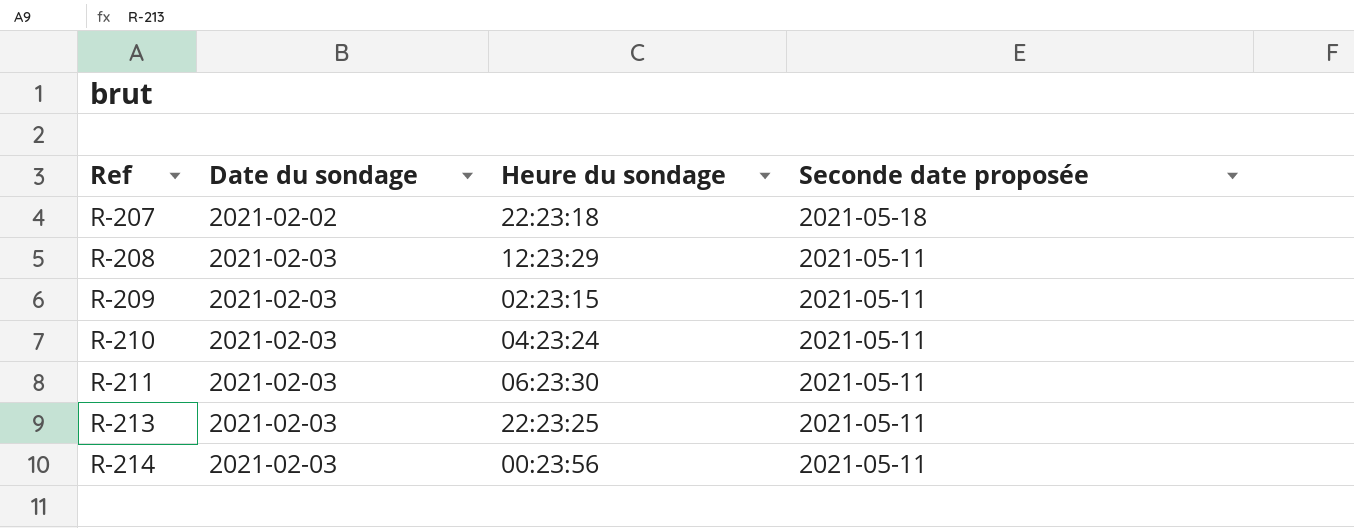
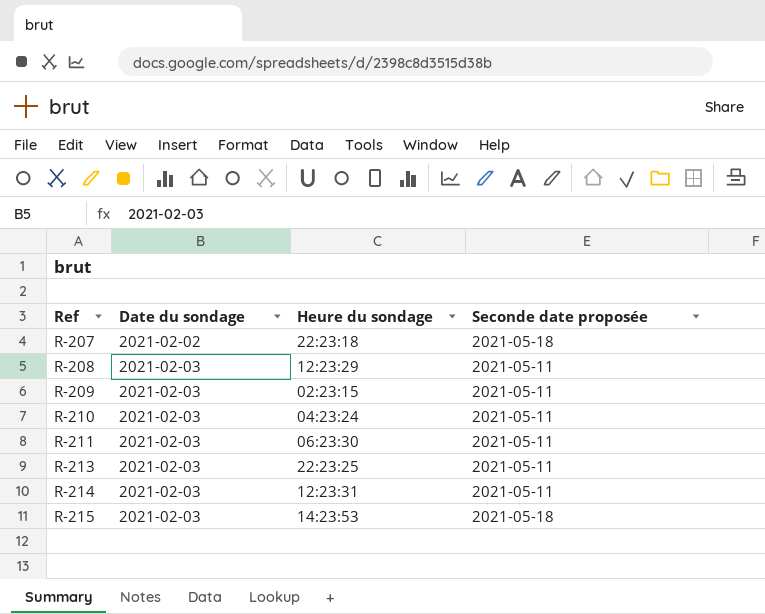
R-214 | Heure du sondage: 00:23:56 -> 12:23:31
row R-215: none -> 2021-02-03 | 14:23:53 | 2021-05-18

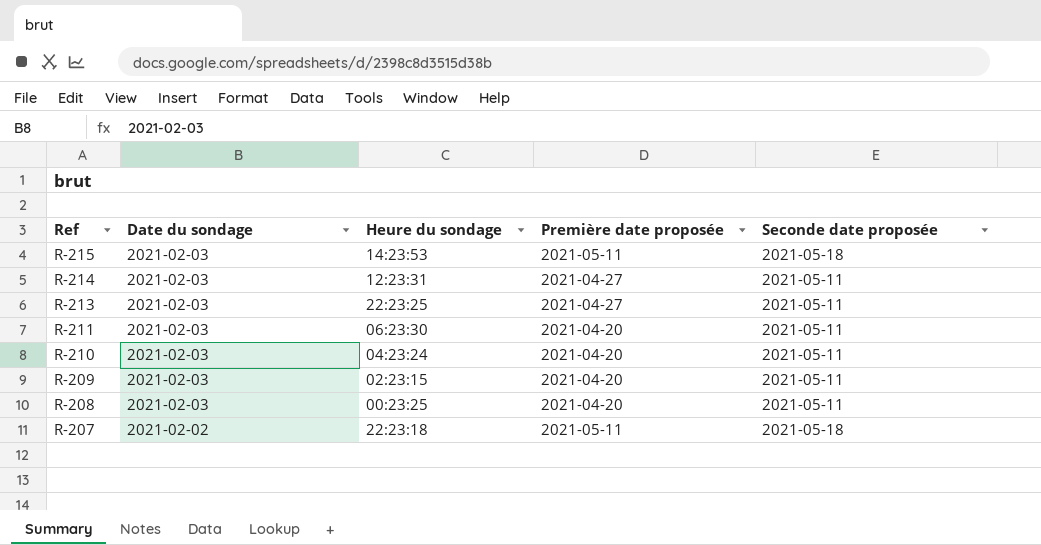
row order: Ref ascending -> Ref descending
column Première date proposée | position: none -> 4
R-208 | Heure du sondage: 12:23:29 -> 00:23:25

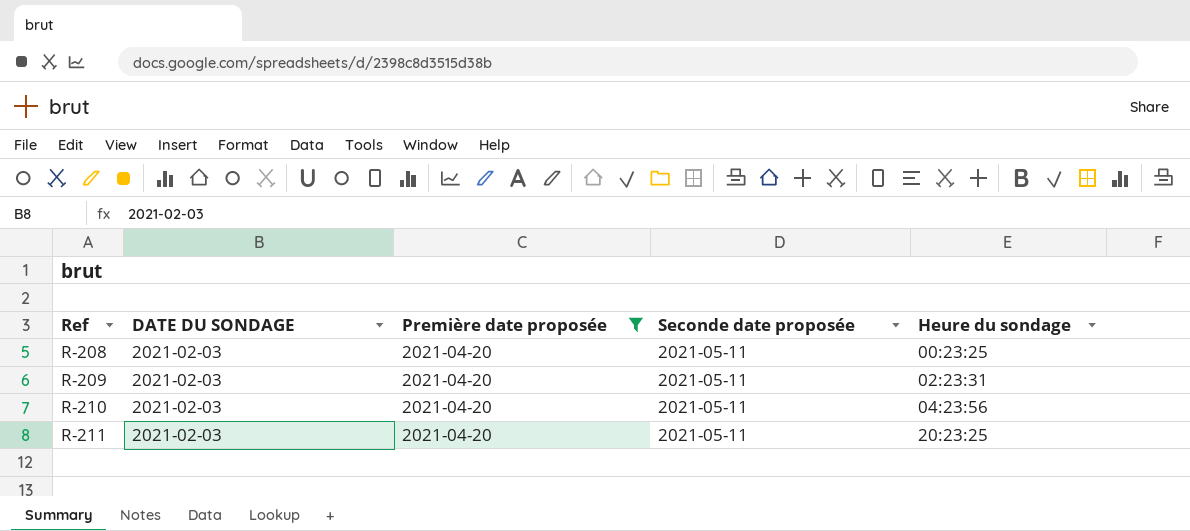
filter: none -> Première date proposée = 2021-04-20
row order: Ref descending -> Ref ascending
column name: Date du sondage -> DATE DU SONDAGE
column Heure du sondage | position: 3 -> 5
R-209 | Heure du sondage: 02:23:15 -> 02:23:31
R-210 | Heure du sondage: 04:23:24 -> 04:23:56
R-211 | Heure du sondage: 06:23:30 -> 20:23:25

